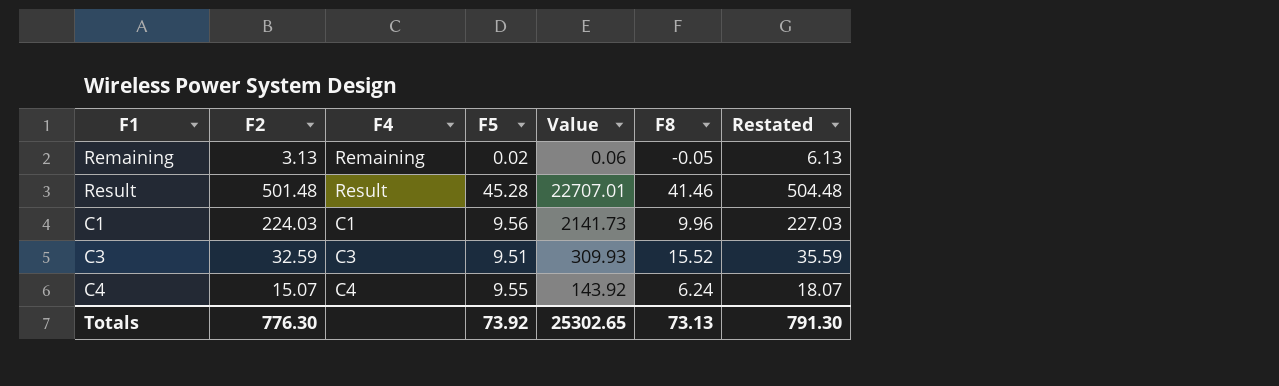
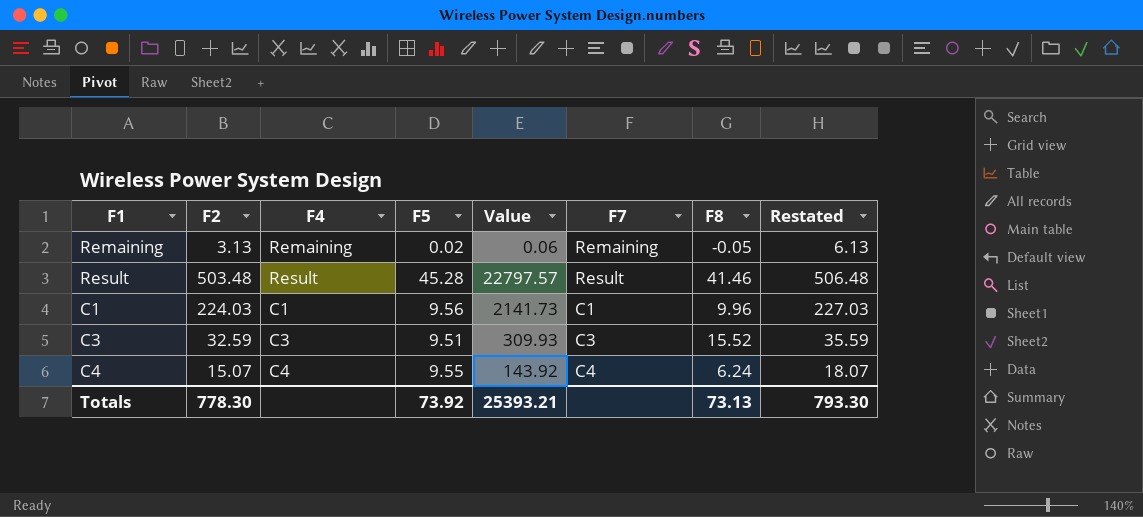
column F7 | position: none -> 6
Result | F2: 501.48 -> 503.48
Result | Value: 22707.01 -> 22797.57
Result | Restated: 504.48 -> 506.48
Totals | F2: 776.30 -> 778.30
Totals | Value: 25302.65 -> 25393.21
Totals | Restated: 791.30 -> 793.30

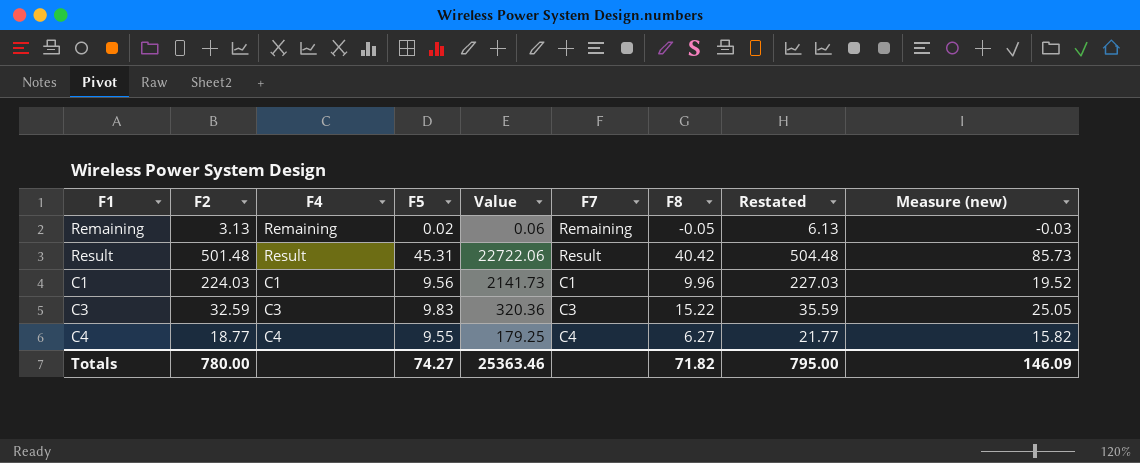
column Measure (new) | formula: none -> [F5] + [F8]
Result | F2: 503.48 -> 501.48
Result | F5: 45.28 -> 45.31
Result | Value: 22797.57 -> 22722.06
Result | F8: 41.46 -> 40.42
Result | Restated: 506.48 -> 504.48
C3 | F5: 9.51 -> 9.83
C3 | Value: 309.93 -> 320.36
C3 | F8: 15.52 -> 15.22
C4 | F2: 15.07 -> 18.77
C4 | Value: 143.92 -> 179.25
C4 | F8: 6.24 -> 6.27
C4 | Restated: 18.07 -> 21.77
Totals | F2: 778.30 -> 780.00
Totals | F5: 73.92 -> 74.27
Totals | Value: 25393.21 -> 25363.46
Totals | F8: 73.13 -> 71.82
Totals | Restated: 793.30 -> 795.00

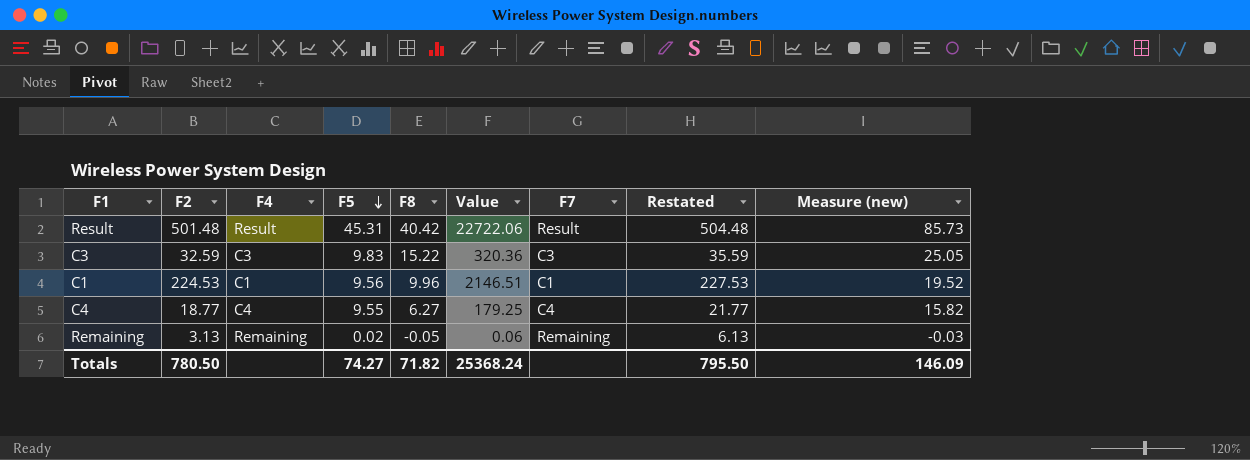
row order: none -> F5 descending
column F8 | position: 7 -> 5
C1 | F2: 224.03 -> 224.53
C1 | Value: 2141.73 -> 2146.51
C1 | Restated: 227.03 -> 227.53
Totals | F2: 780.00 -> 780.50
Totals | Value: 25363.46 -> 25368.24
Totals | Restated: 795.00 -> 795.50

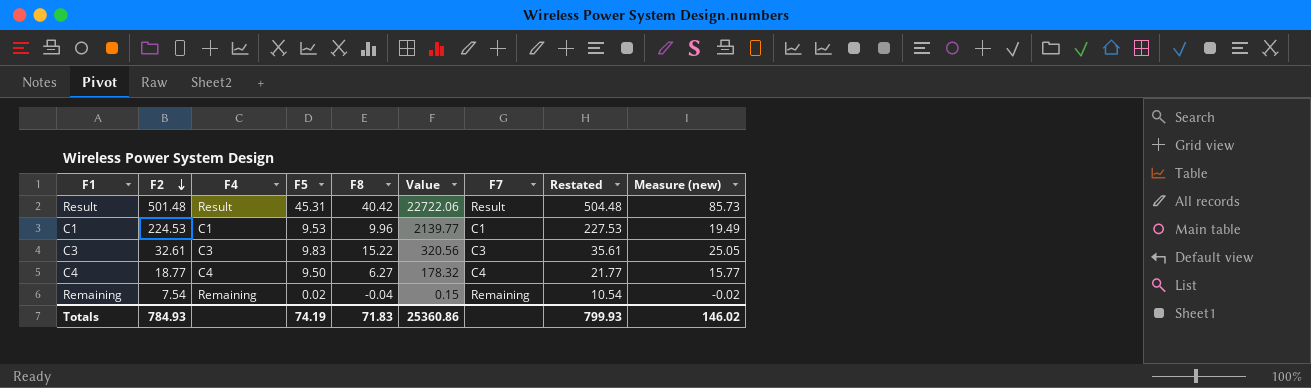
row order: F5 descending -> F2 descending
C1 | F5: 9.56 -> 9.53
C1 | Value: 2146.51 -> 2139.77
C1 | Measure (new): 19.52 -> 19.49
C3 | F2: 32.59 -> 32.61
C3 | Value: 320.36 -> 320.56
C3 | Restated: 35.59 -> 35.61
C4 | F5: 9.55 -> 9.50
C4 | Value: 179.25 -> 178.32
C4 | Measure (new): 15.82 -> 15.77
Remaining | F2: 3.13 -> 7.54
Remaining | F8: -0.05 -> -0.04
Remaining | Value: 0.06 -> 0.15
Remaining | Restated: 6.13 -> 10.54
Remaining | Measure (new): -0.03 -> -0.02
Totals | F2: 780.50 -> 784.93
Totals | F5: 74.27 -> 74.19
Totals | F8: 71.82 -> 71.83
Totals | Value: 25368.24 -> 25360.86
Totals | Restated: 795.50 -> 799.93
Totals | Measure (new): 146.09 -> 146.02

